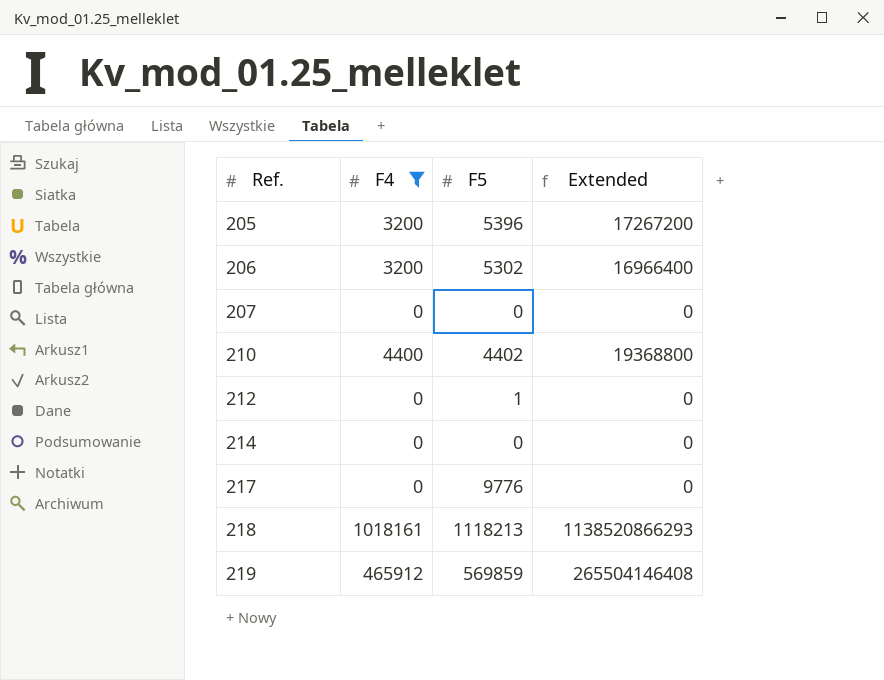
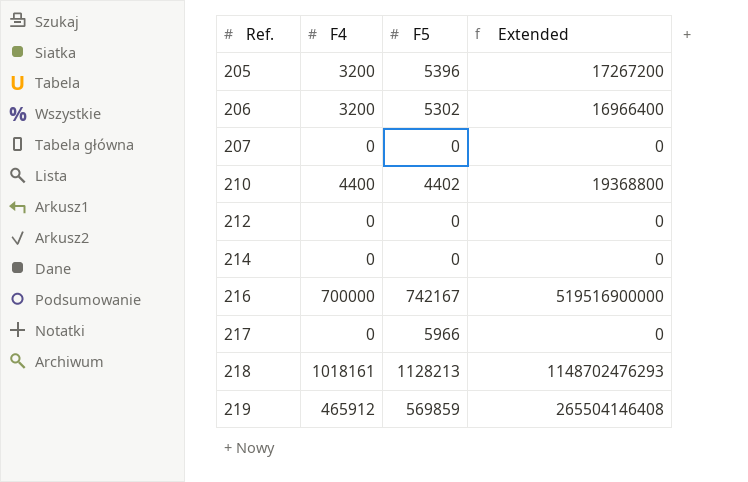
filter: F4 != 700000 -> none
212 | F5: 1 -> 0
217 | F5: 9776 -> 5966
218 | F5: 1118213 -> 1128213
218 | Extended: 1138520866293 -> 1148702476293

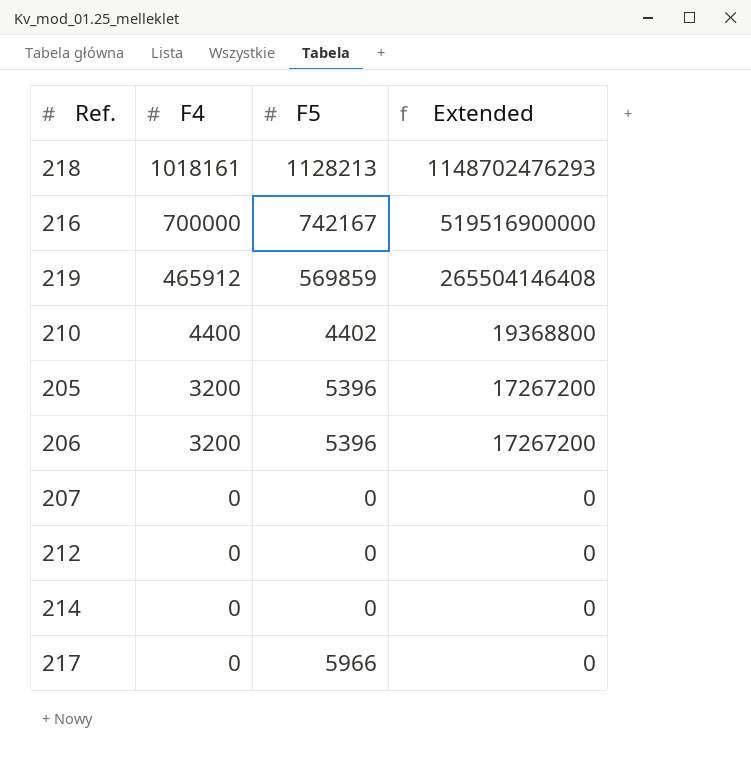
row order: Ref. ascending -> F4 descending
206 | F5: 5302 -> 5396
206 | Extended: 16966400 -> 17267200

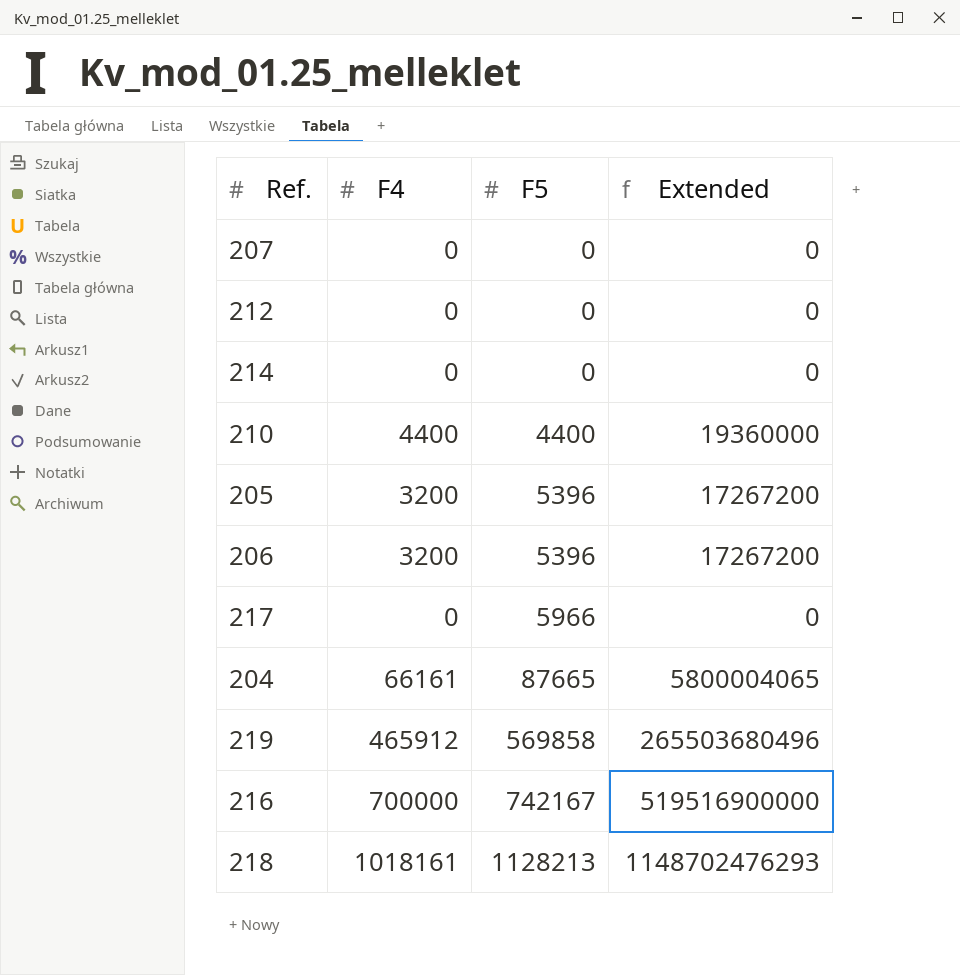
row order: F4 descending -> F5 ascending
210 | F5: 4402 -> 4400
210 | Extended: 19368800 -> 19360000
row 204: none -> 66161 | 87665 | 5800004065
219 | F5: 569859 -> 569858
219 | Extended: 265504146408 -> 265503680496

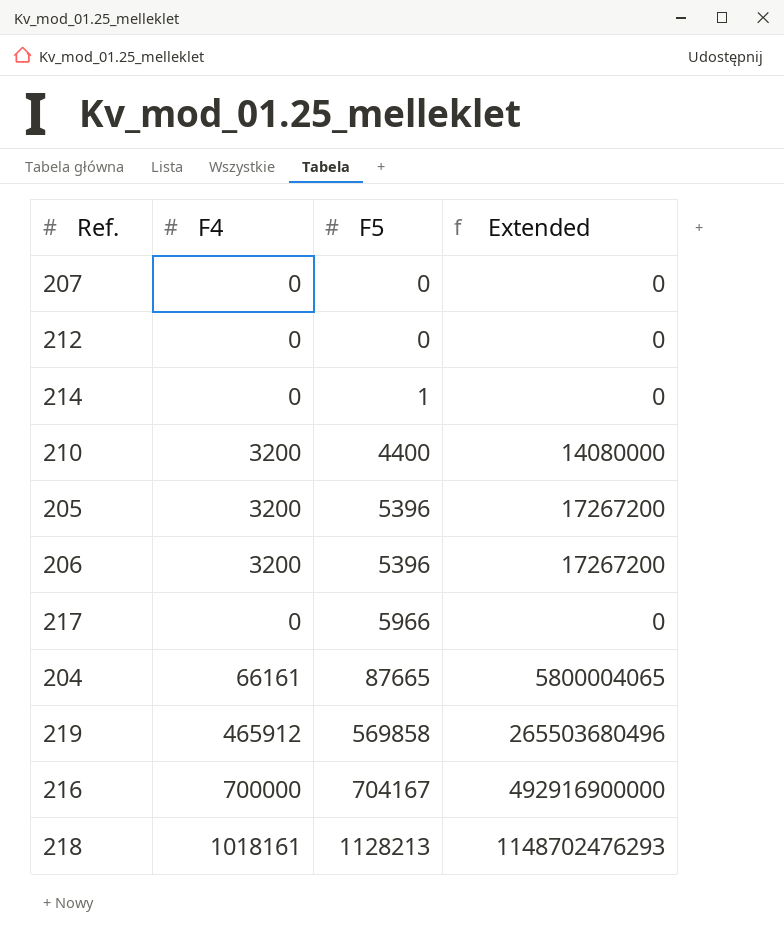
214 | F5: 0 -> 1
210 | F4: 4400 -> 3200
210 | Extended: 19360000 -> 14080000
216 | F5: 742167 -> 704167
216 | Extended: 519516900000 -> 492916900000

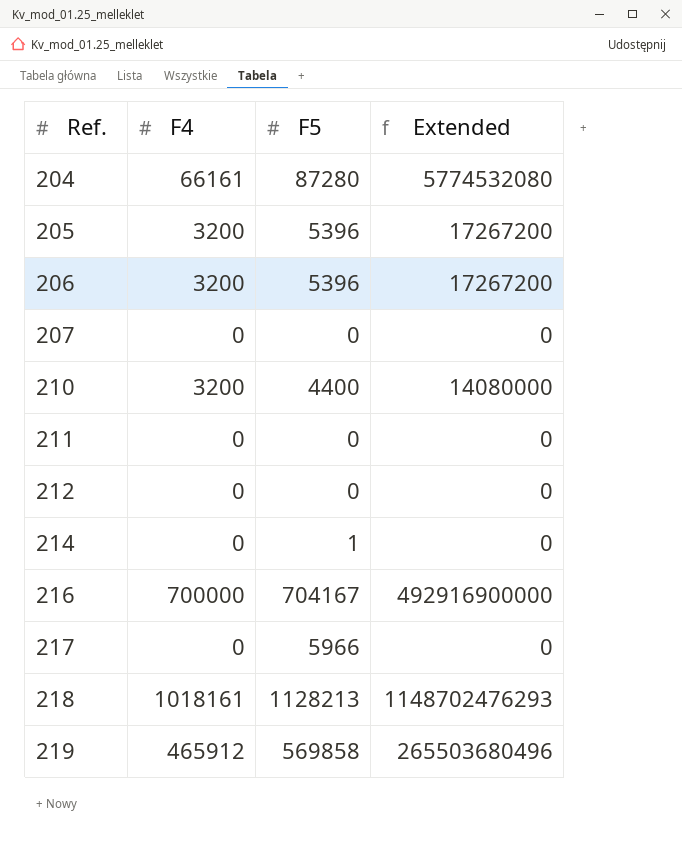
row order: F5 ascending -> Ref. ascending
204 | F5: 87665 -> 87280
204 | Extended: 5800004065 -> 5774532080
row 211: none -> 0 | 0 | 0

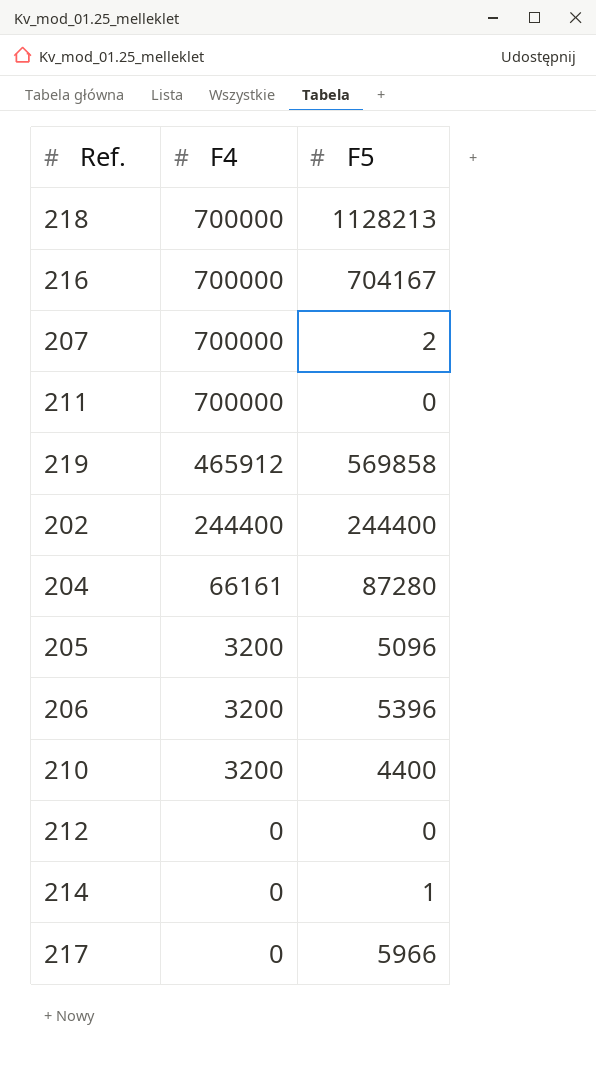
row order: Ref. ascending -> F4 descending
column Extended | formula: [F4] * [F5] -> none
218 | F4: 1018161 -> 700000
207 | F4: 0 -> 700000
207 | F5: 0 -> 2
211 | F4: 0 -> 700000
row 202: none -> 244400 | 244400
205 | F5: 5396 -> 5096

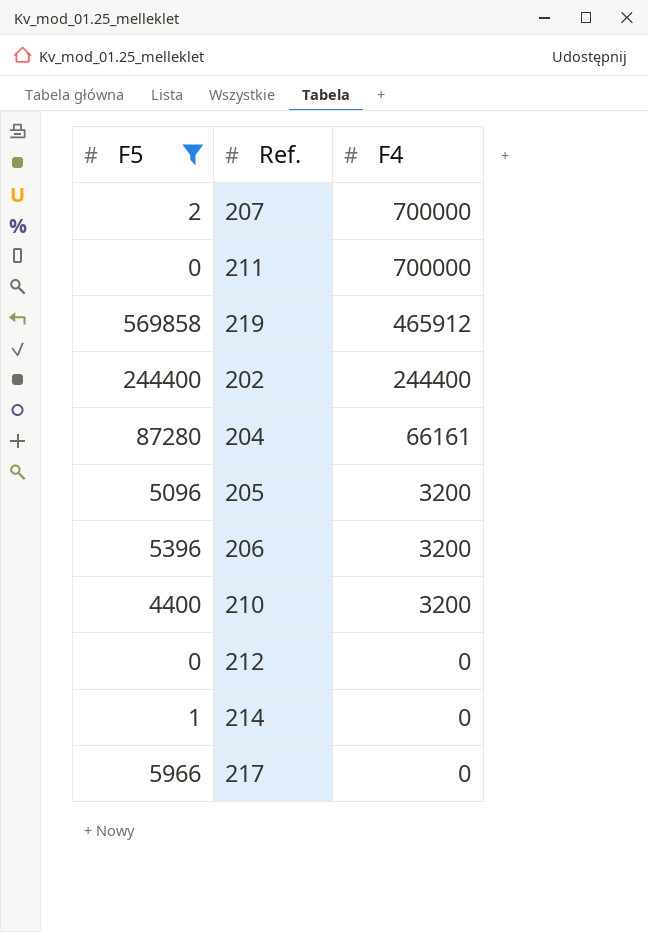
filter: none -> F5 <= 569858
column F5 | position: 3 -> 1

